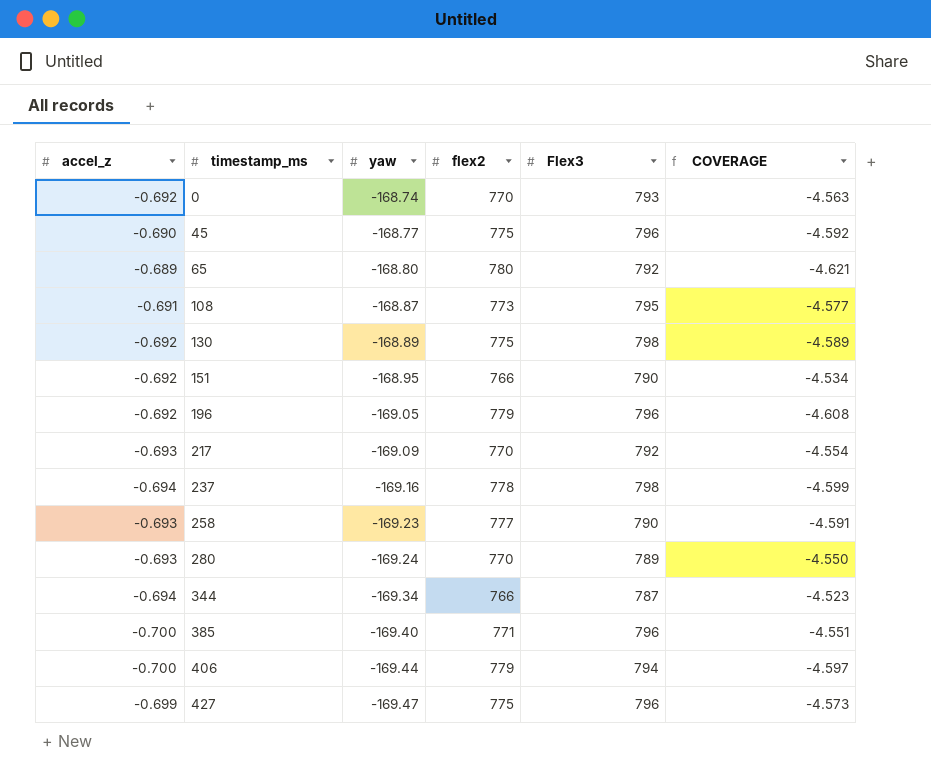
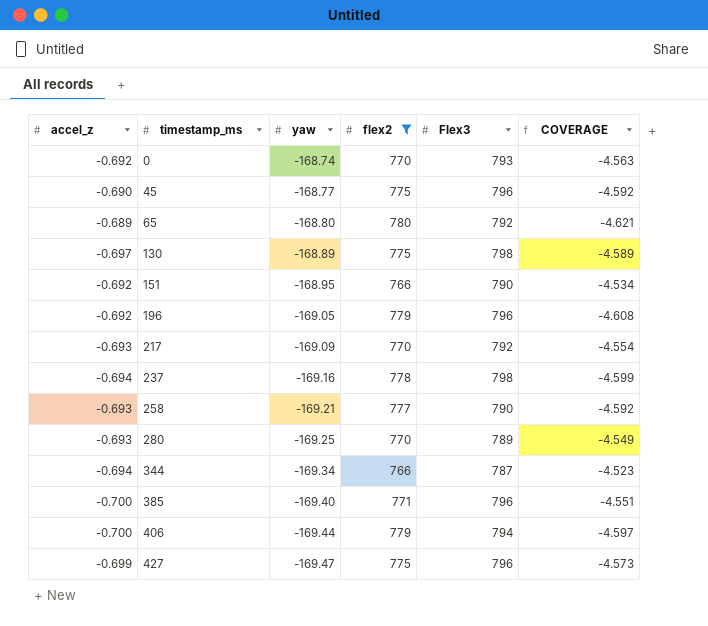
filter: none -> flex2 != 773
130 | accel_z: -0.692 -> -0.697
258 | yaw: -169.23 -> -169.21
258 | COVERAGE: -4.591 -> -4.592
280 | yaw: -169.24 -> -169.25
280 | COVERAGE: -4.550 -> -4.549

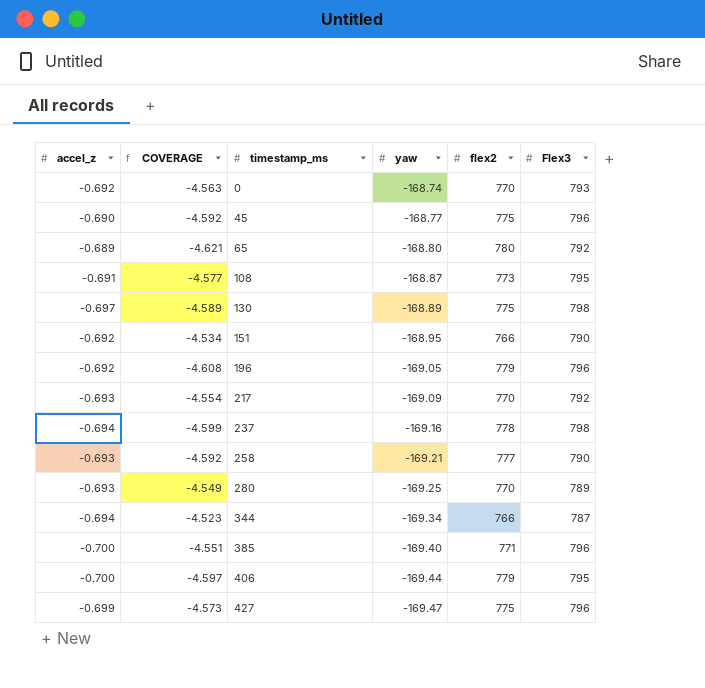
filter: flex2 != 773 -> none
column COVERAGE | position: 6 -> 2
406 | Flex3: 794 -> 795

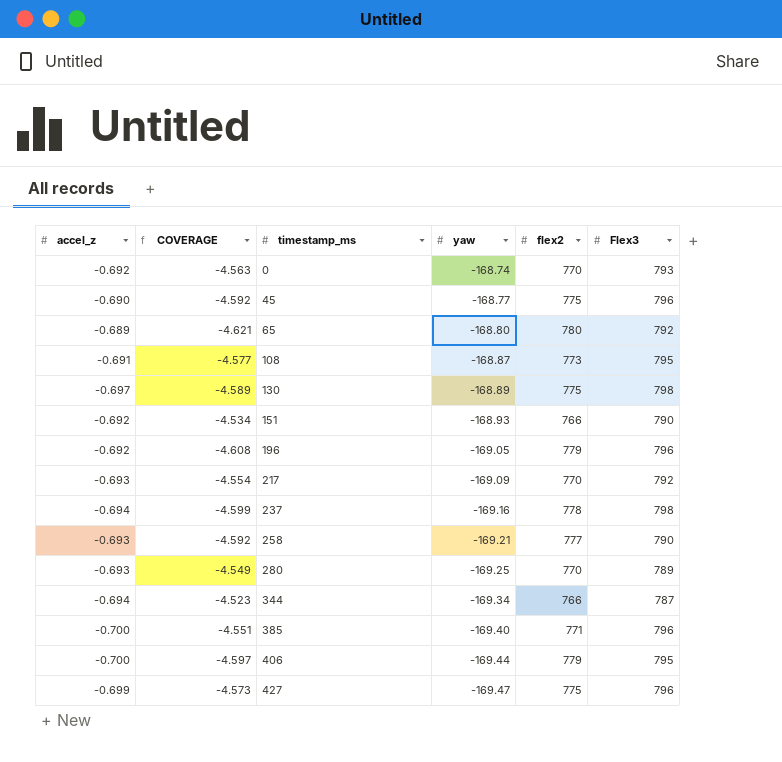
151 | yaw: -168.95 -> -168.93

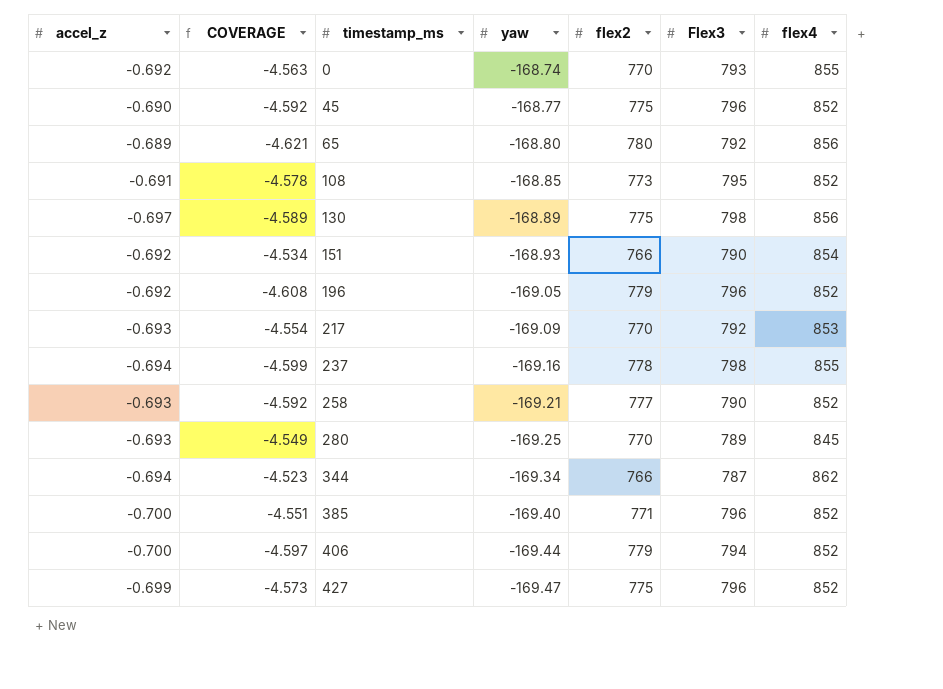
column flex4 | position: none -> 7
108 | COVERAGE: -4.577 -> -4.578
108 | yaw: -168.87 -> -168.85
406 | Flex3: 795 -> 794

